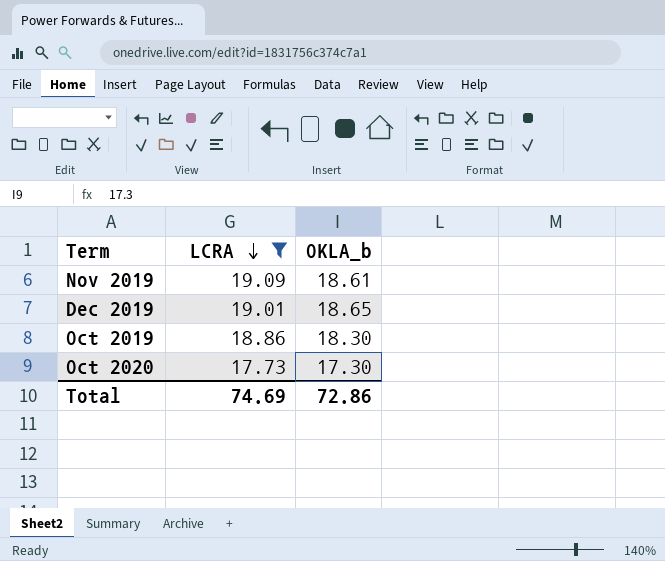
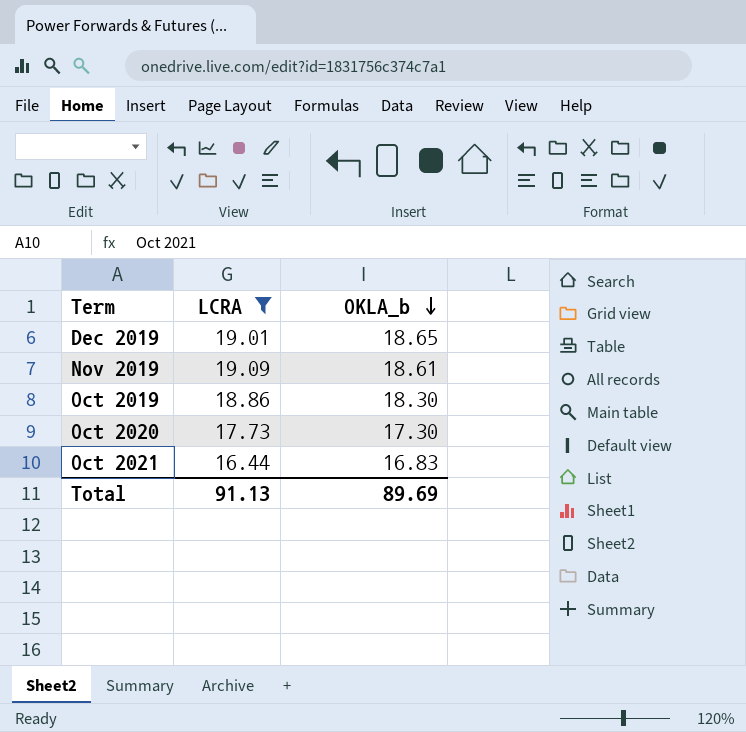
row order: LCRA descending -> OKLA_b descending
row Oct 2021: none -> 16.44 | 16.83
Total | LCRA: 74.69 -> 91.13
Total | OKLA_b: 72.86 -> 89.69

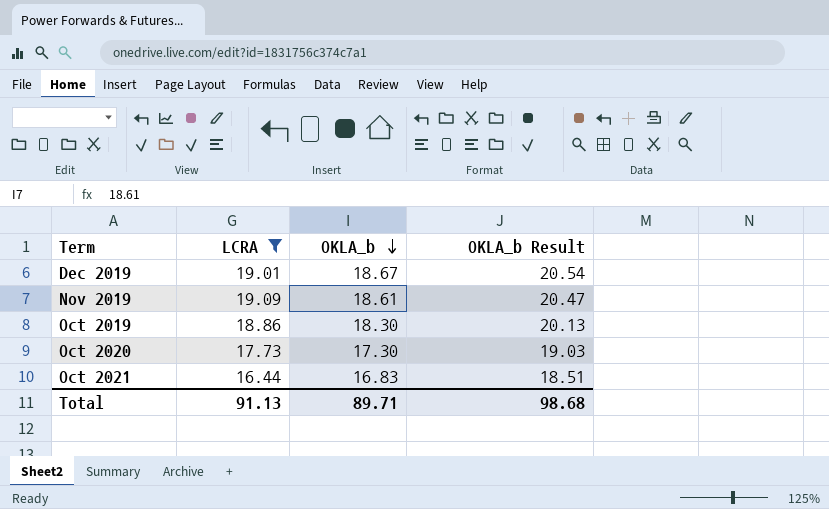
column OKLA_b Result | formula: none -> [OKLA_b] * 1.1
Dec 2019 | OKLA_b: 18.65 -> 18.67
Total | OKLA_b: 89.69 -> 89.71

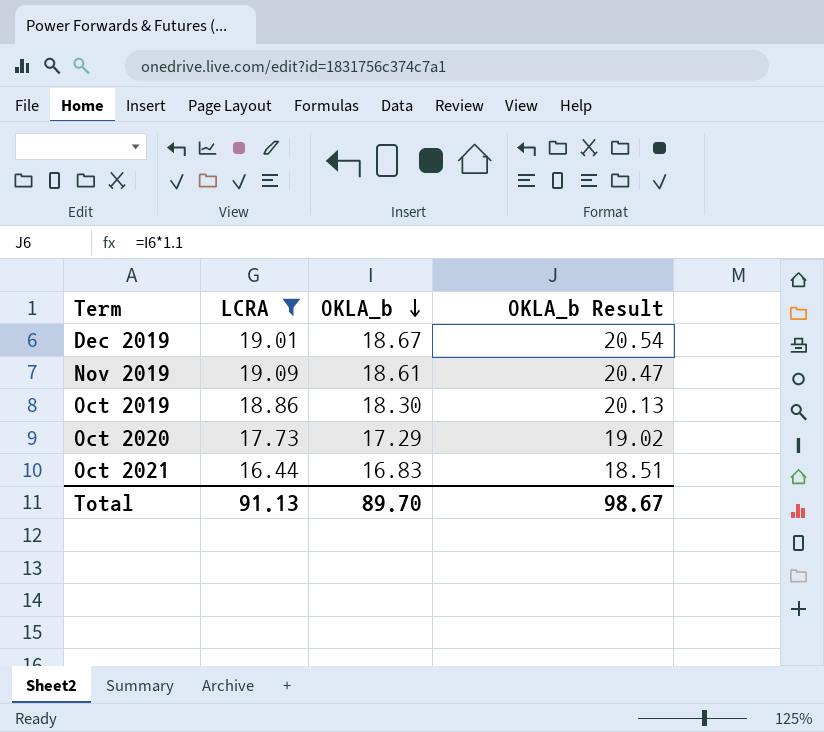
Oct 2020 | OKLA_b: 17.30 -> 17.29
Oct 2020 | OKLA_b Result: 19.03 -> 19.02
Total | OKLA_b: 89.71 -> 89.70
Total | OKLA_b Result: 98.68 -> 98.67

